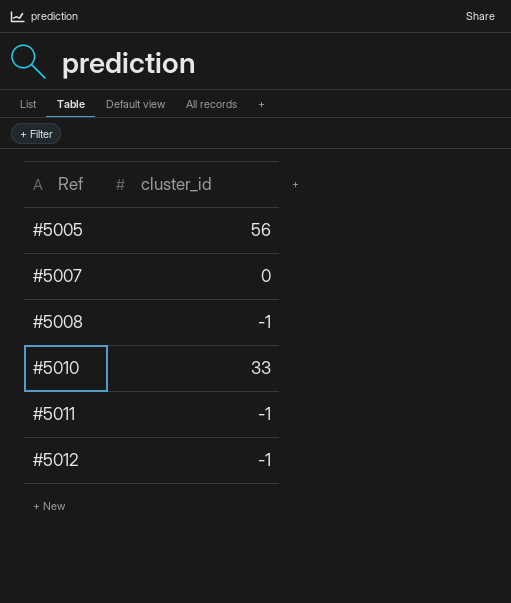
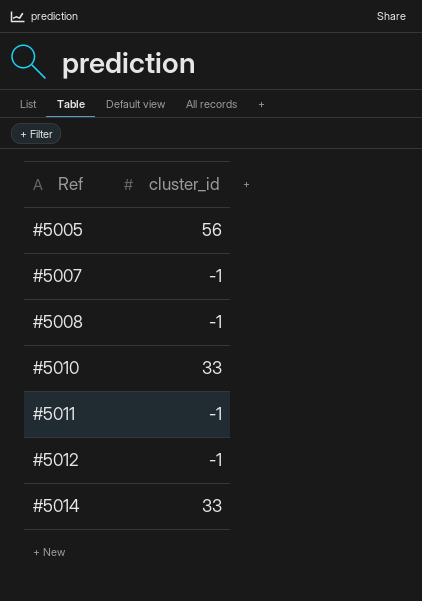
#5007 | cluster_id: 0 -> -1
row #5014: none -> 33

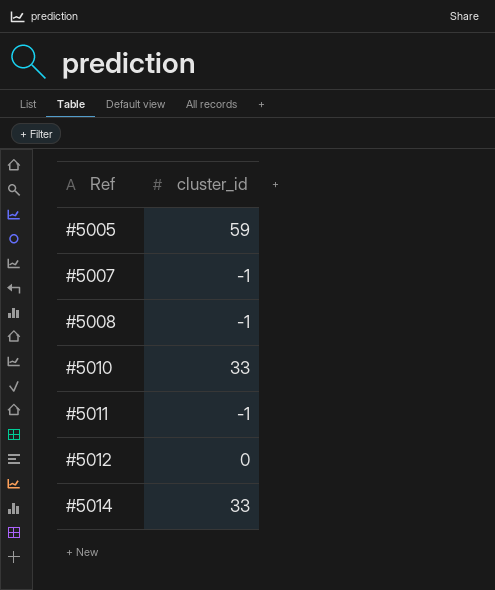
#5005 | cluster_id: 56 -> 59
#5012 | cluster_id: -1 -> 0

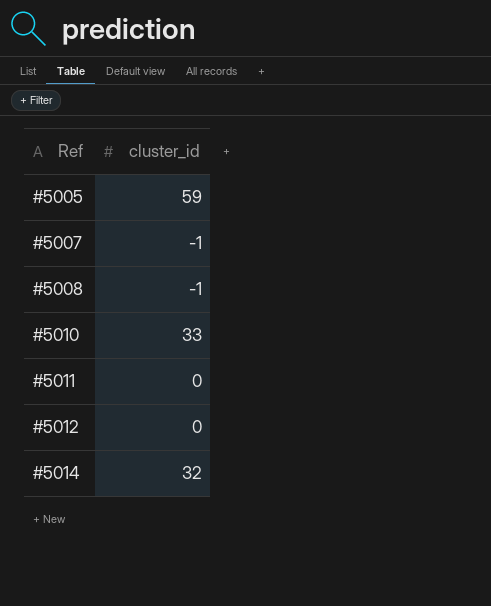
#5011 | cluster_id: -1 -> 0
#5014 | cluster_id: 33 -> 32

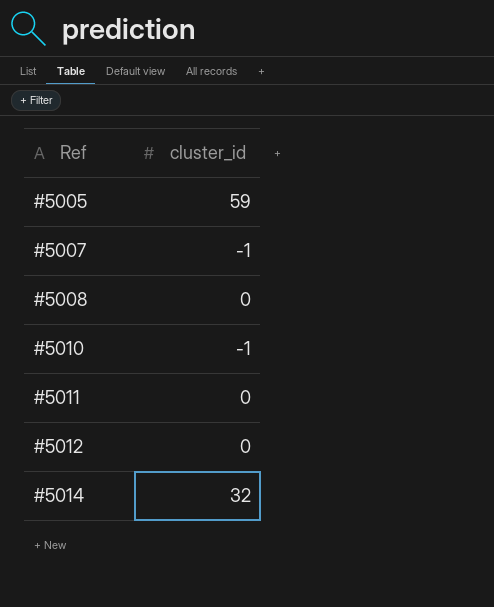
#5008 | cluster_id: -1 -> 0
#5010 | cluster_id: 33 -> -1

